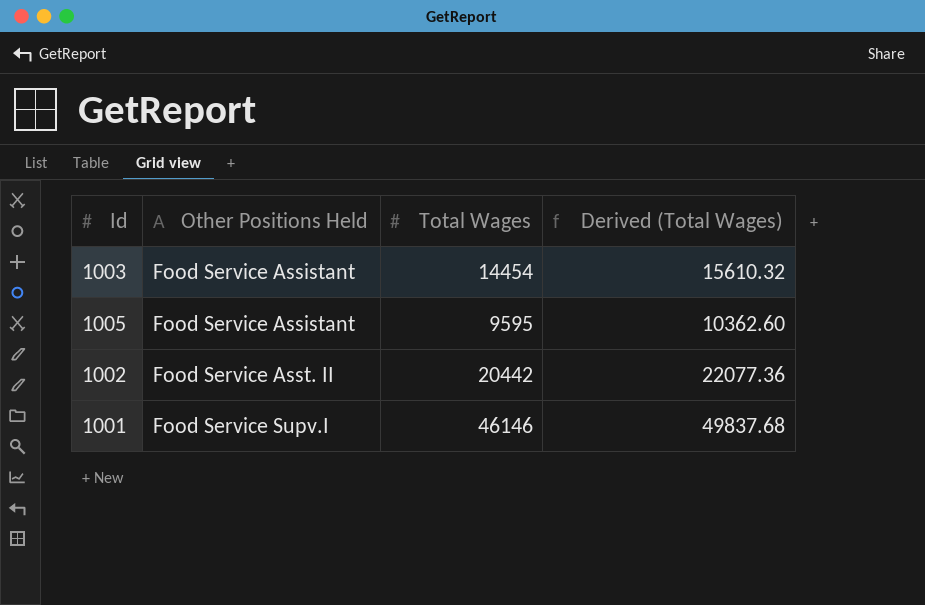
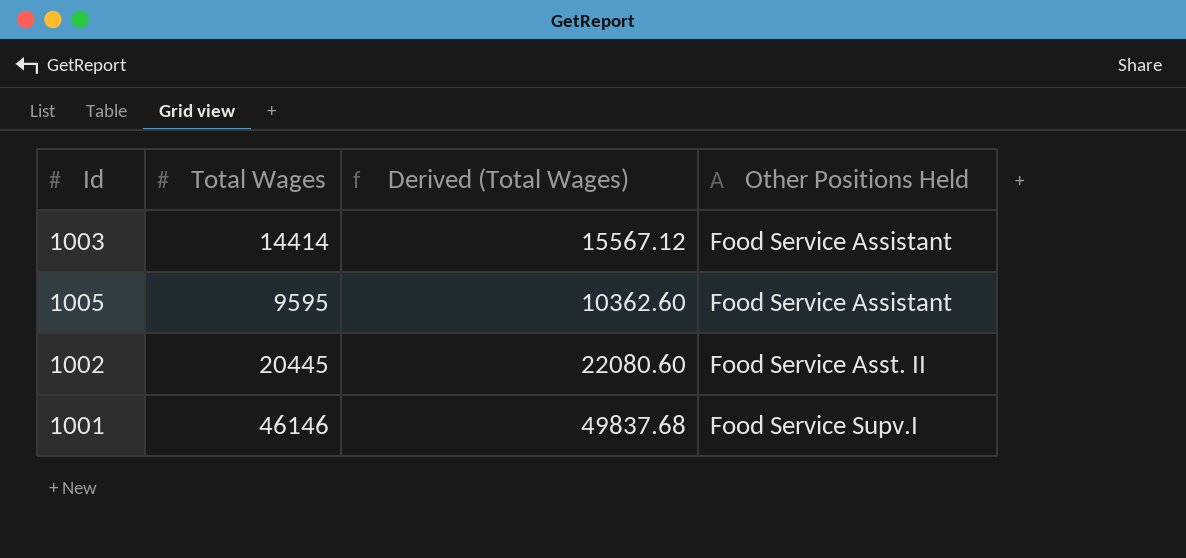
column Other Positions Held | position: 2 -> 4
1003 | Total Wages: 14454 -> 14414
1003 | Derived (Total Wages): 15610.32 -> 15567.12
1002 | Total Wages: 20442 -> 20445
1002 | Derived (Total Wages): 22077.36 -> 22080.60

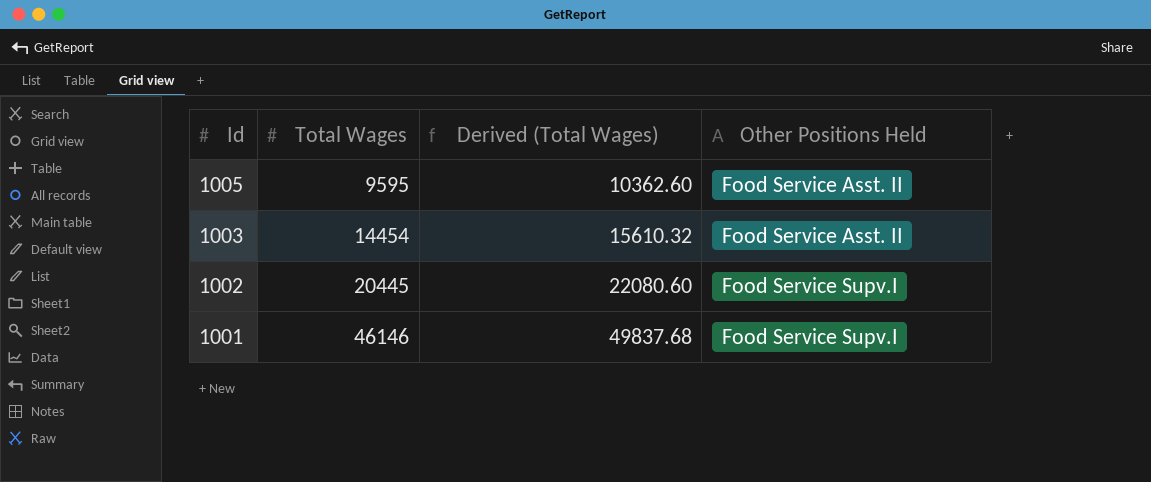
row order: Other Positions Held ascending -> Id descending
1005 | Other Positions Held: Food Service Assistant -> Food Service Asst. II
1003 | Total Wages: 14414 -> 14454
1003 | Derived (Total Wages): 15567.12 -> 15610.32
1003 | Other Positions Held: Food Service Assistant -> Food Service Asst. II
1002 | Other Positions Held: Food Service Asst. II -> Food Service Supv.I

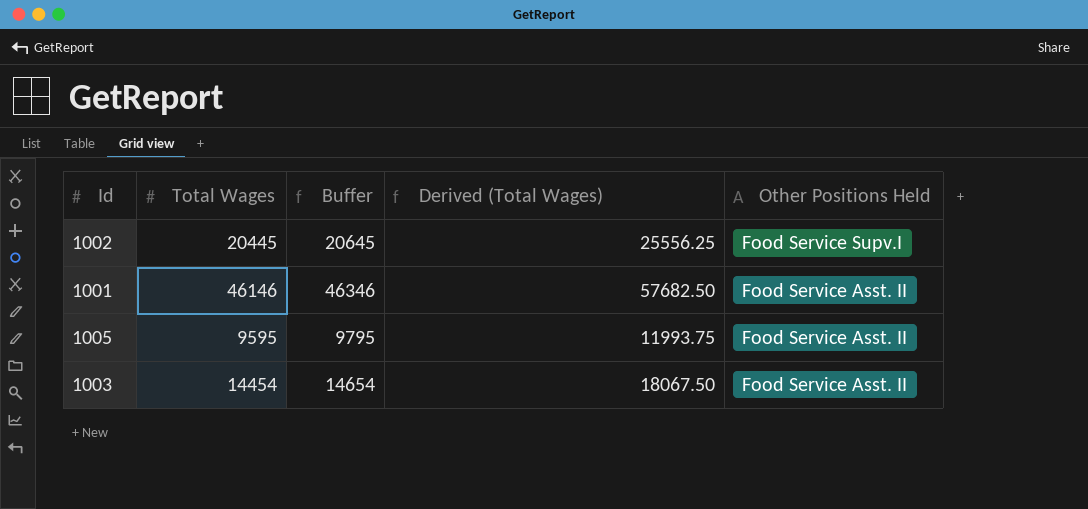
row order: Id descending -> Other Positions Held descending
column Buffer | formula: none -> [Total Wages] + 200
column Derived (Total Wages) | formula: [Total Wages] * 1.08 -> [Total Wages] * 1.25
1001 | Other Positions Held: Food Service Supv.I -> Food Service Asst. II

